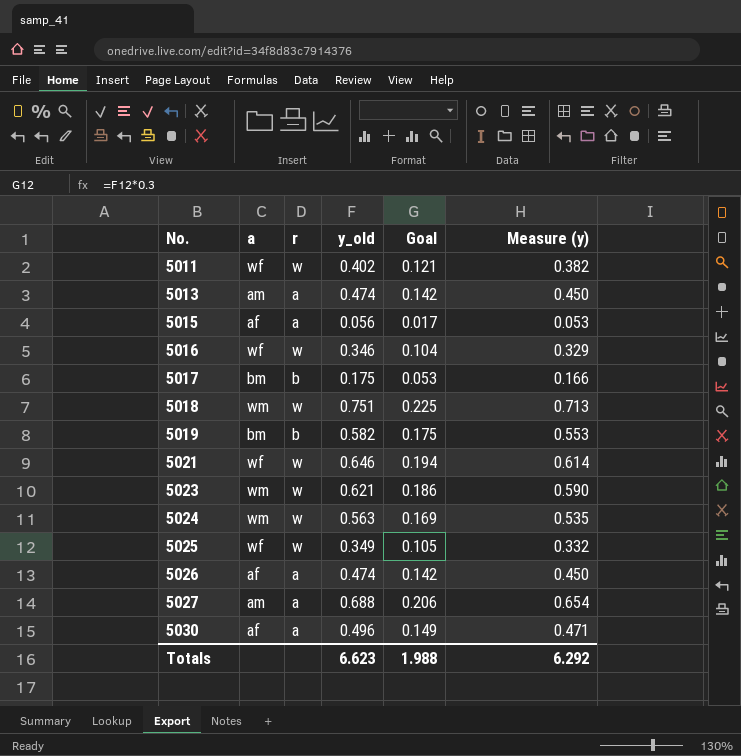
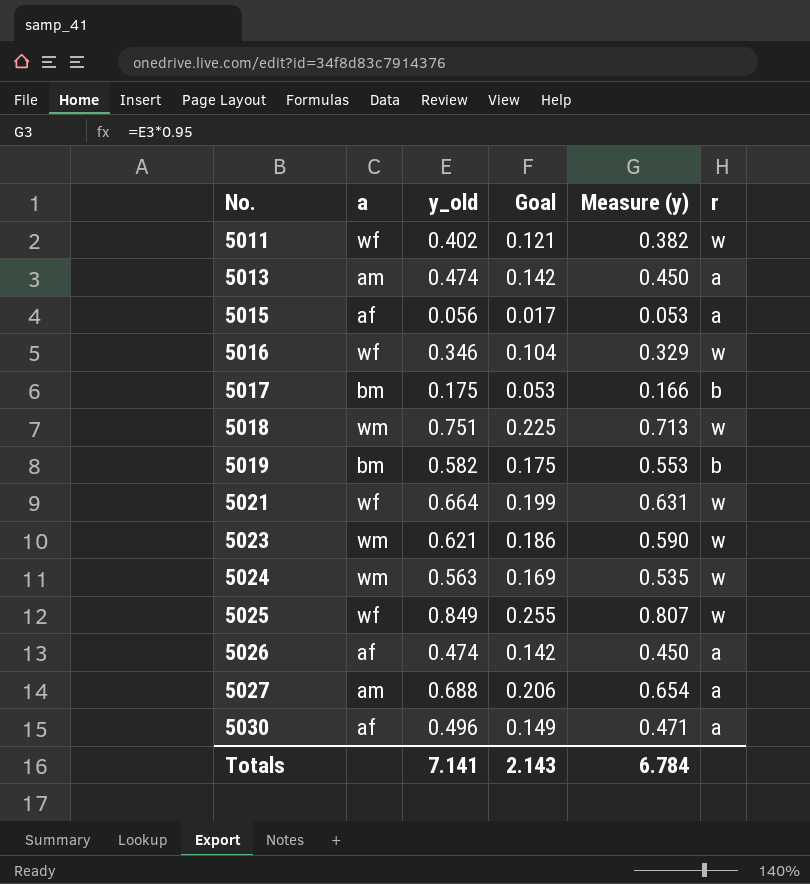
column r | position: 3 -> 6
5021 | y_old: 0.646 -> 0.664
5021 | Goal: 0.194 -> 0.199
5021 | Measure (y): 0.614 -> 0.631
5025 | y_old: 0.349 -> 0.849
5025 | Goal: 0.105 -> 0.255
5025 | Measure (y): 0.332 -> 0.807
Totals | y_old: 6.623 -> 7.141
Totals | Goal: 1.988 -> 2.143
Totals | Measure (y): 6.292 -> 6.784

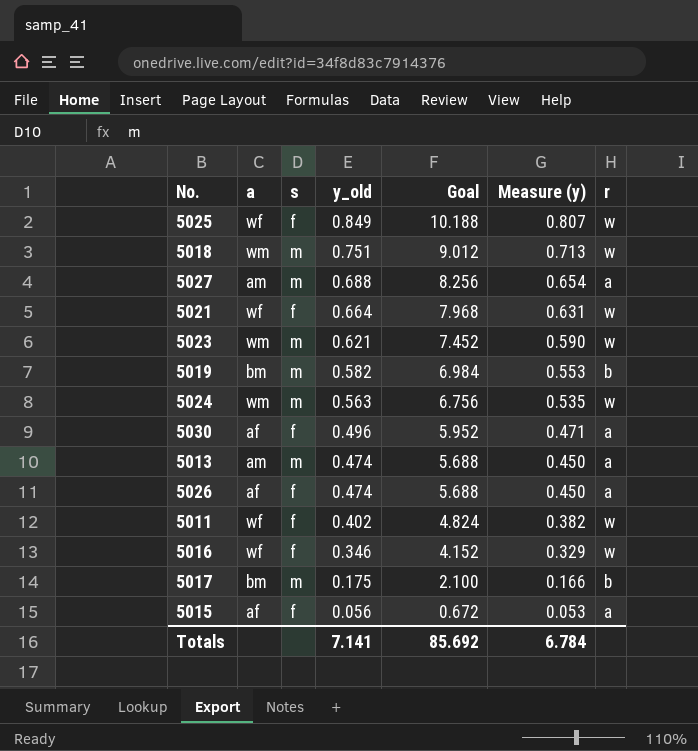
row order: No. ascending -> y_old descending
column s | position: none -> 3
column Goal | formula: [y_old] * 0.3 -> [y_old] * 12
Totals | Goal: 2.143 -> 85.692

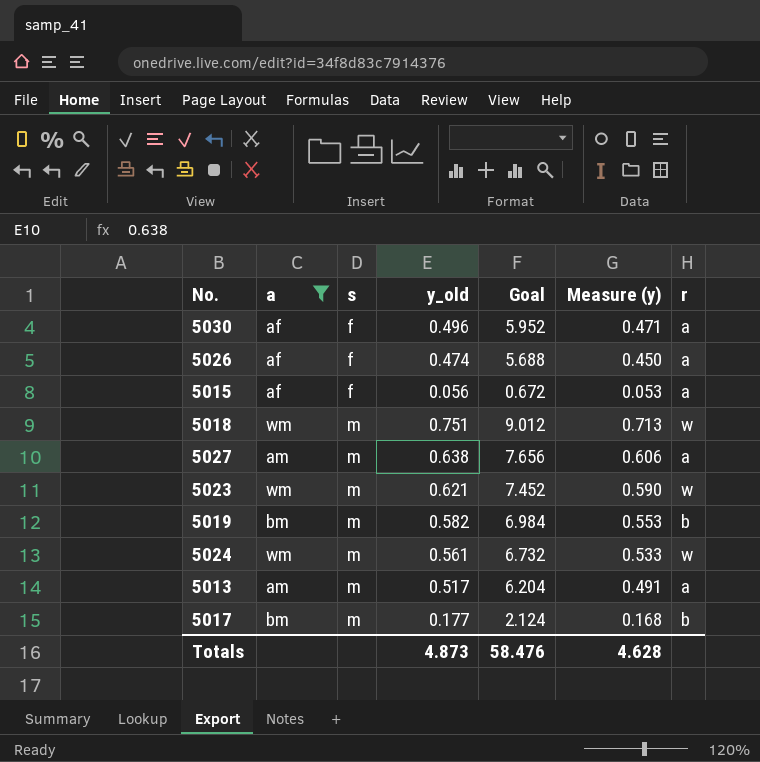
filter: none -> a != wf
row order: y_old descending -> s ascending
5027 | y_old: 0.688 -> 0.638
5027 | Goal: 8.256 -> 7.656
5027 | Measure (y): 0.654 -> 0.606
5024 | y_old: 0.563 -> 0.561
5024 | Goal: 6.756 -> 6.732
5024 | Measure (y): 0.535 -> 0.533
5013 | y_old: 0.474 -> 0.517
5013 | Goal: 5.688 -> 6.204
5013 | Measure (y): 0.450 -> 0.491
5017 | y_old: 0.175 -> 0.177
5017 | Goal: 2.100 -> 2.124
5017 | Measure (y): 0.166 -> 0.168
Totals | y_old: 7.141 -> 4.873
Totals | Goal: 85.692 -> 58.476
Totals | Measure (y): 6.784 -> 4.628

